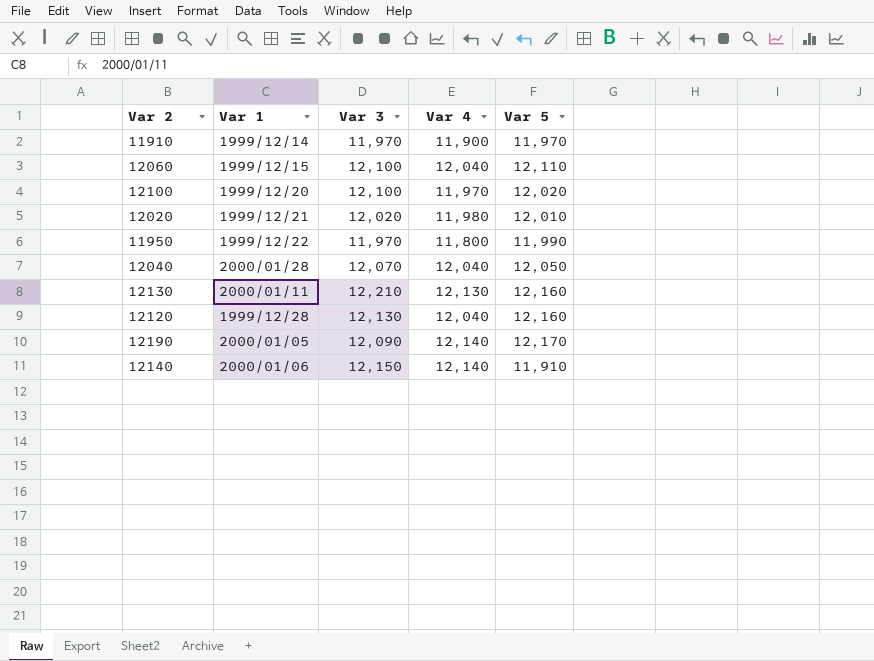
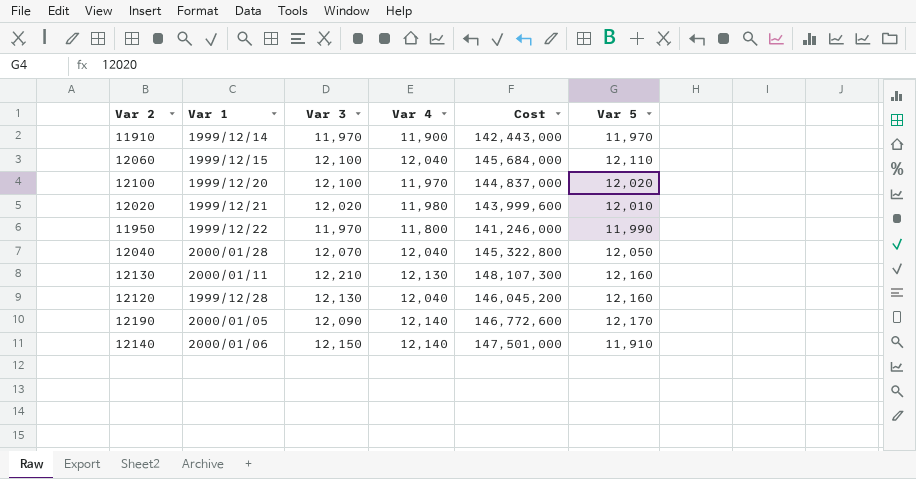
column Cost | formula: none -> [Var 3] * [Var 4]

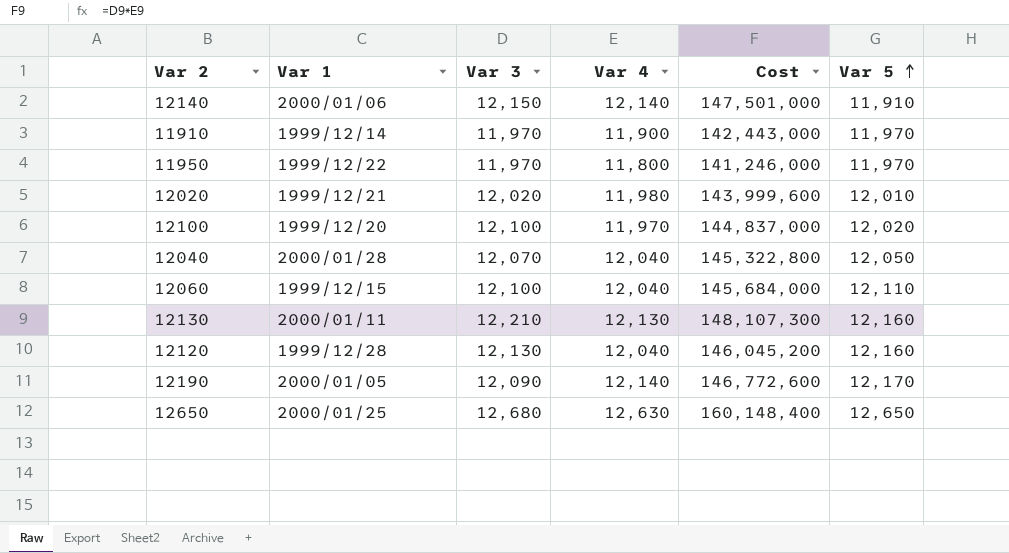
row order: none -> Var 5 ascending
11950 | Var 5: 11,990 -> 11,970
row 12650: none -> 2000/01/25 | 12,680 | 12,630 | 160,148,400 | 12,650

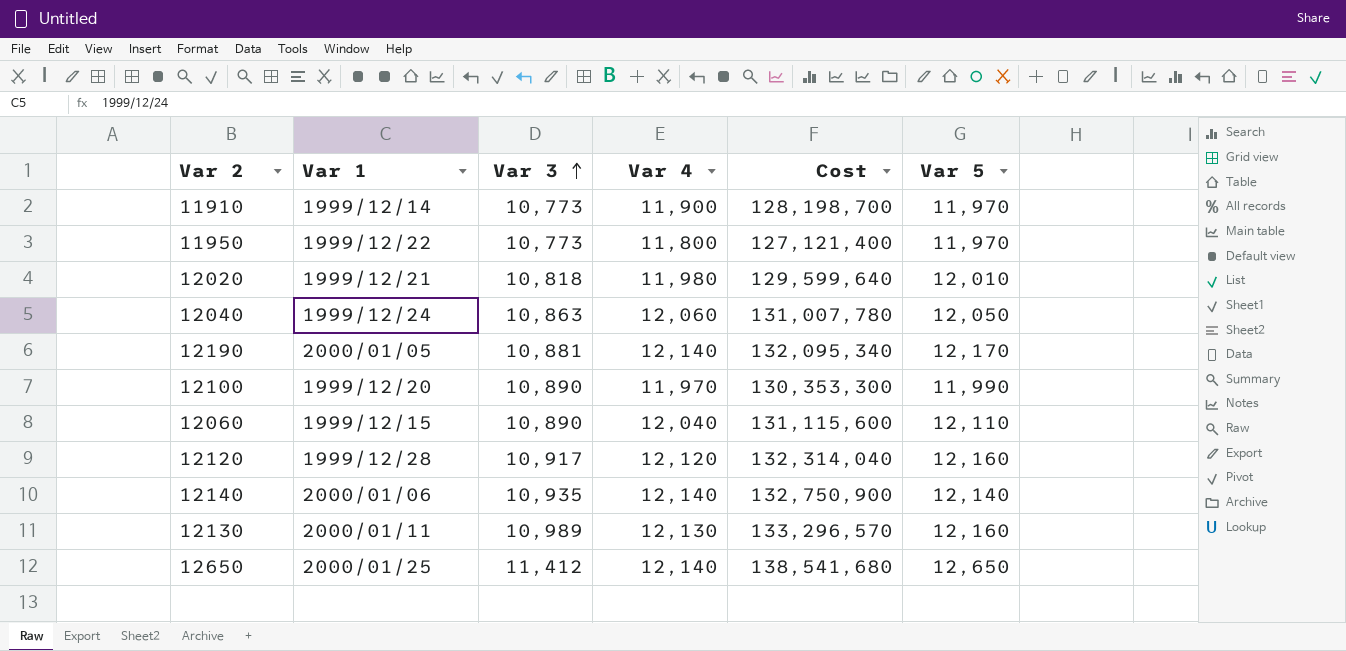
row order: Var 5 ascending -> Var 3 ascending
11910 | Var 3: 11,970 -> 10,773
11910 | Cost: 142,443,000 -> 128,198,700
11950 | Var 3: 11,970 -> 10,773
11950 | Cost: 141,246,000 -> 127,121,400
12020 | Var 3: 12,020 -> 10,818
12020 | Cost: 143,999,600 -> 129,599,640
12040 | Var 1: 2000/01/28 -> 1999/12/24
12040 | Var 3: 12,070 -> 10,863
12040 | Var 4: 12,040 -> 12,060
12040 | Cost: 145,322,800 -> 131,007,780
12190 | Var 3: 12,090 -> 10,881
12190 | Cost: 146,772,600 -> 132,095,340
12100 | Var 3: 12,100 -> 10,890
12100 | Cost: 144,837,000 -> 130,353,300
12100 | Var 5: 12,020 -> 11,990
12060 | Var 3: 12,100 -> 10,890
12060 | Cost: 145,684,000 -> 131,115,600
12120 | Var 3: 12,130 -> 10,917
12120 | Var 4: 12,040 -> 12,120
12120 | Cost: 146,045,200 -> 132,314,040
12140 | Var 3: 12,150 -> 10,935
12140 | Cost: 147,501,000 -> 132,750,900
12140 | Var 5: 11,910 -> 12,140
12130 | Var 3: 12,210 -> 10,989
12130 | Cost: 148,107,300 -> 133,296,570
12650 | Var 3: 12,680 -> 11,412
12650 | Var 4: 12,630 -> 12,140
12650 | Cost: 160,148,400 -> 138,541,680

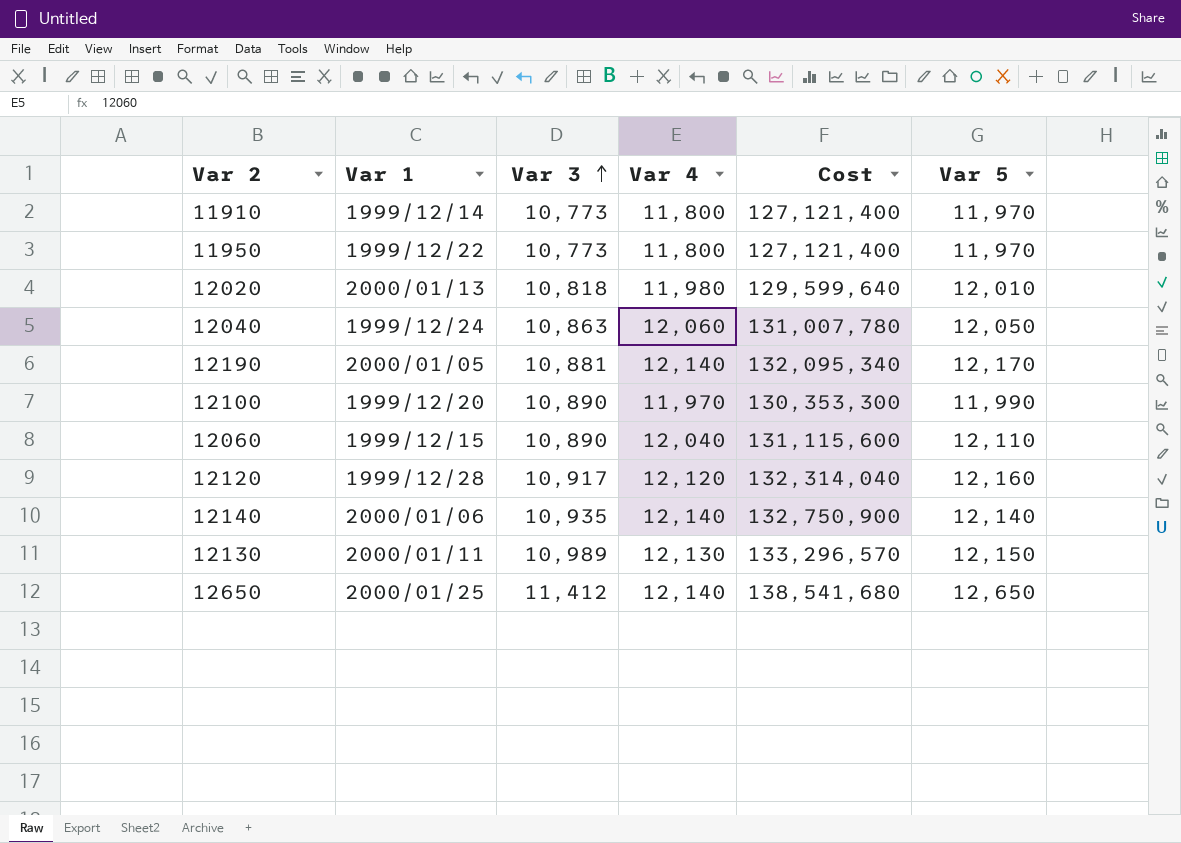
11910 | Var 4: 11,900 -> 11,800
11910 | Cost: 128,198,700 -> 127,121,400
12020 | Var 1: 1999/12/21 -> 2000/01/13
12130 | Var 5: 12,160 -> 12,150

